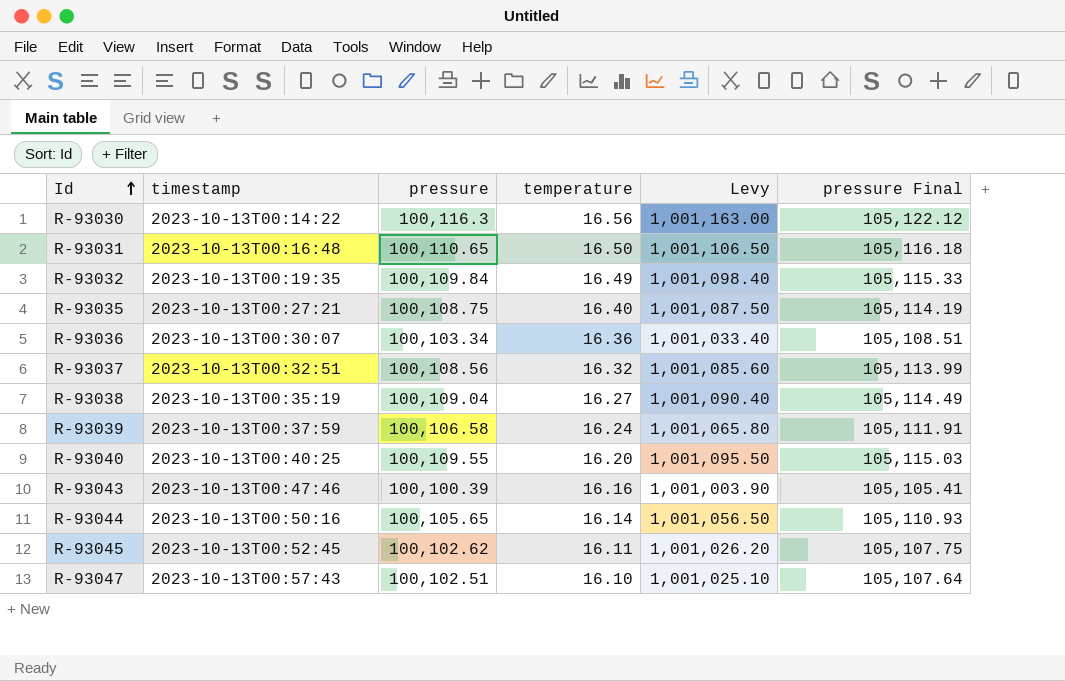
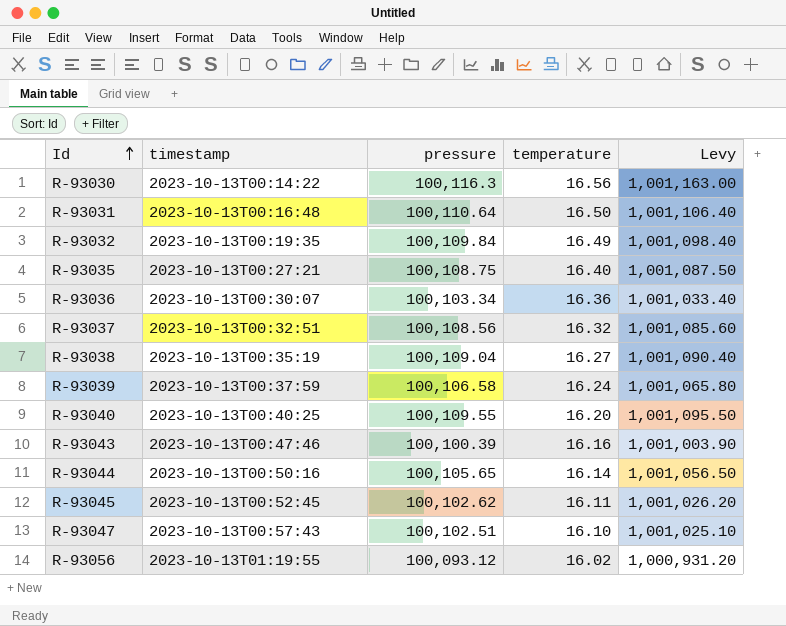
column pressure Final | formula: [pressure] * 1.05 -> none
R-93031 | pressure: 100,110.65 -> 100,110.64
R-93031 | Levy: 1,001,106.50 -> 1,001,106.40
row R-93056: none -> 2023-10-13T01:19:55 | 100,093.12 | 16.02 | 1,000,931.20

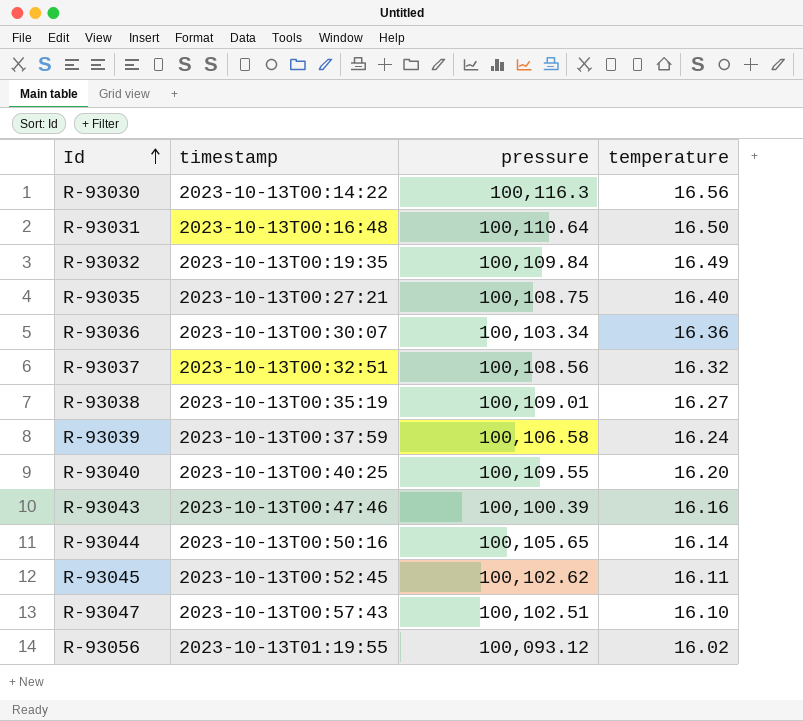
column Levy | formula: [pressure] * 10 -> none
R-93038 | pressure: 100,109.04 -> 100,109.01

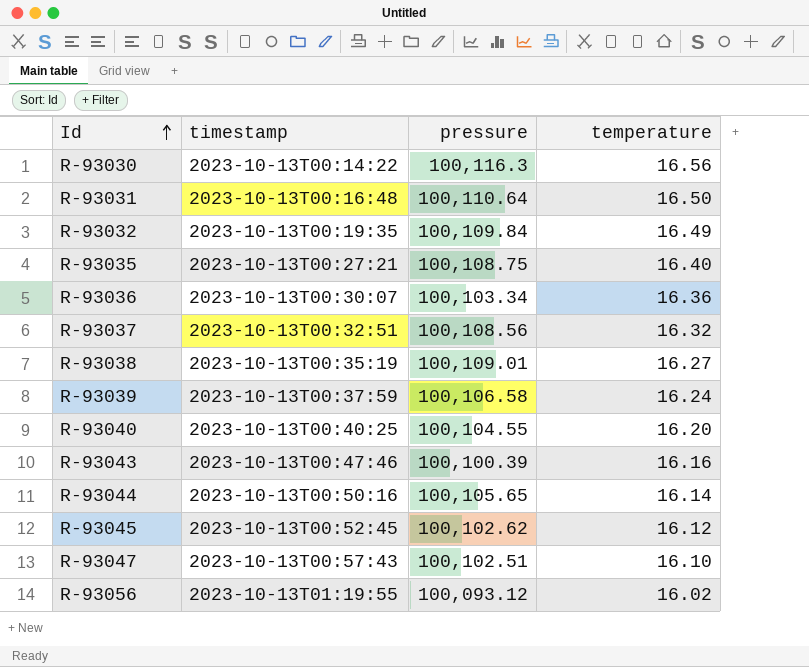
R-93040 | pressure: 100,109.55 -> 100,104.55
R-93045 | temperature: 16.11 -> 16.12

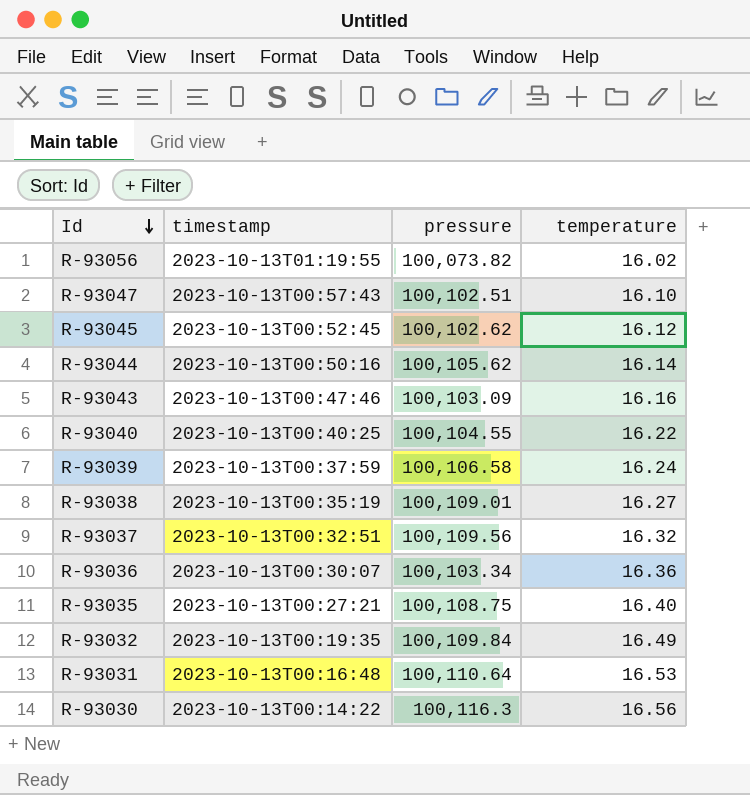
row order: Id ascending -> Id descending
R-93056 | pressure: 100,093.12 -> 100,073.82
R-93044 | pressure: 100,105.65 -> 100,105.62
R-93043 | pressure: 100,100.39 -> 100,103.09
R-93040 | temperature: 16.20 -> 16.22
R-93037 | pressure: 100,108.56 -> 100,109.56
R-93031 | temperature: 16.50 -> 16.53

